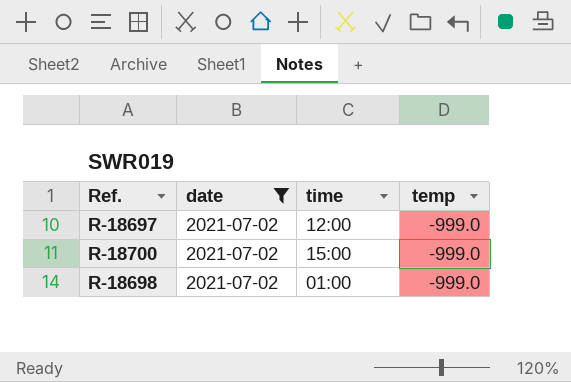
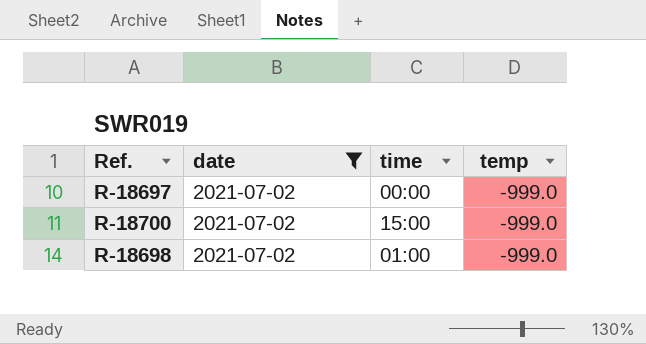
R-18697 | time: 12:00 -> 00:00

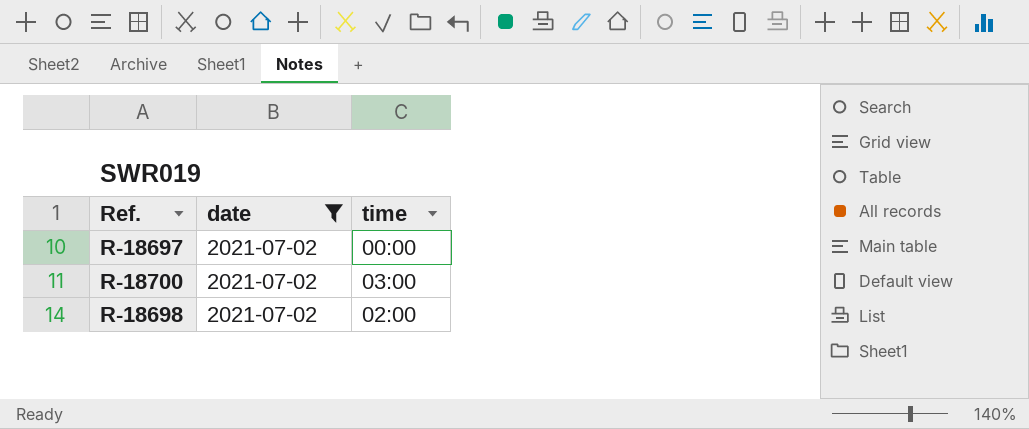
column temp | position: 4 -> none
R-18700 | time: 15:00 -> 03:00
R-18698 | time: 01:00 -> 02:00

